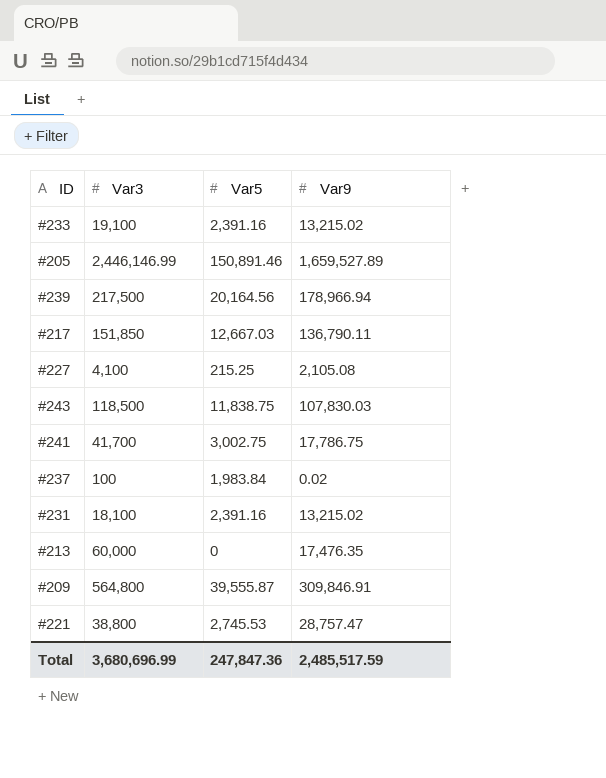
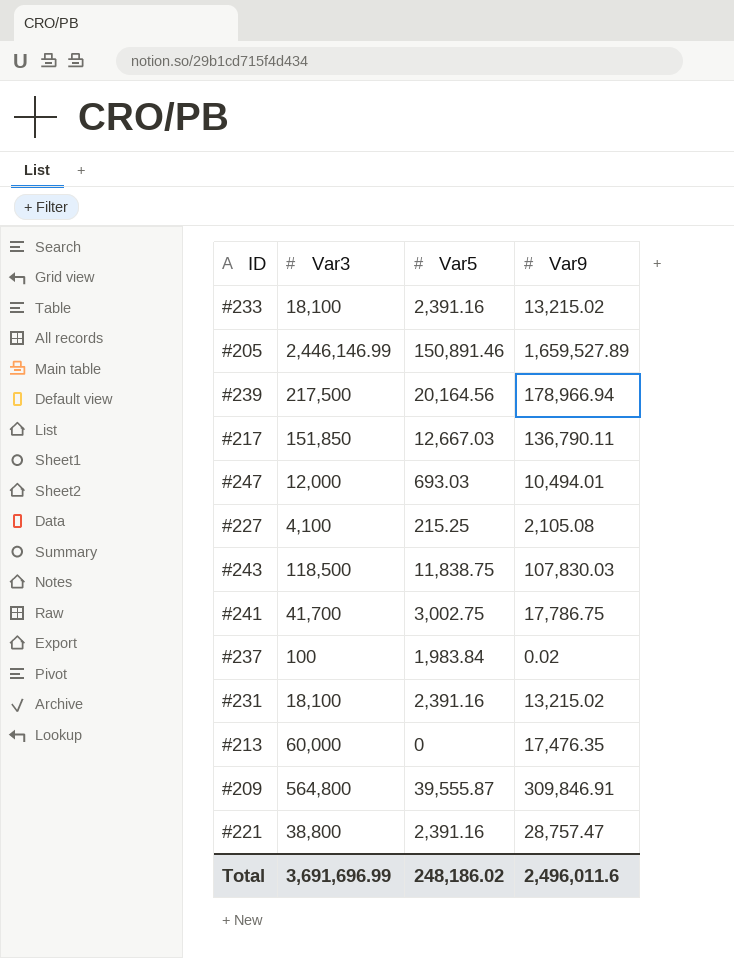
#233 | Var3: 19,100 -> 18,100
row #247: none -> 12,000 | 693.03 | 10,494.01
#221 | Var5: 2,745.53 -> 2,391.16
Total | Var3: 3,680,696.99 -> 3,691,696.99
Total | Var5: 247,847.36 -> 248,186.02
Total | Var9: 2,485,517.59 -> 2,496,011.6

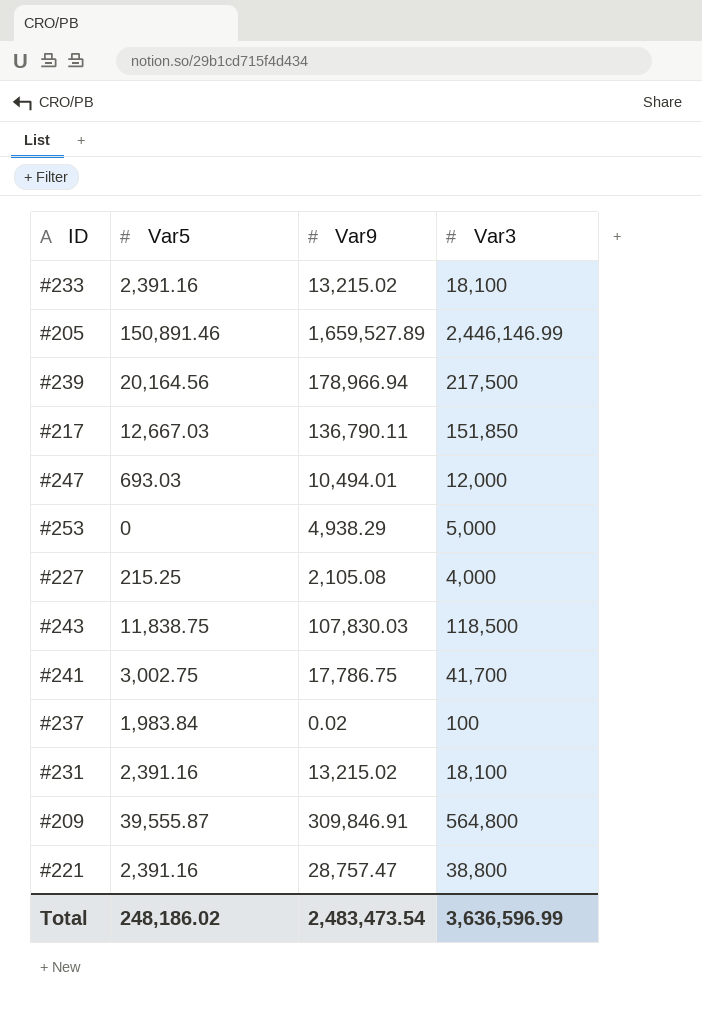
column Var3 | position: 2 -> 4
row #213: 60,000 | 0 | 17,476.35 -> none
row #253: none -> 0 | 4,938.29 | 5,000
#227 | Var3: 4,100 -> 4,000
Total | Var9: 2,496,011.6 -> 2,483,473.54
Total | Var3: 3,691,696.99 -> 3,636,596.99

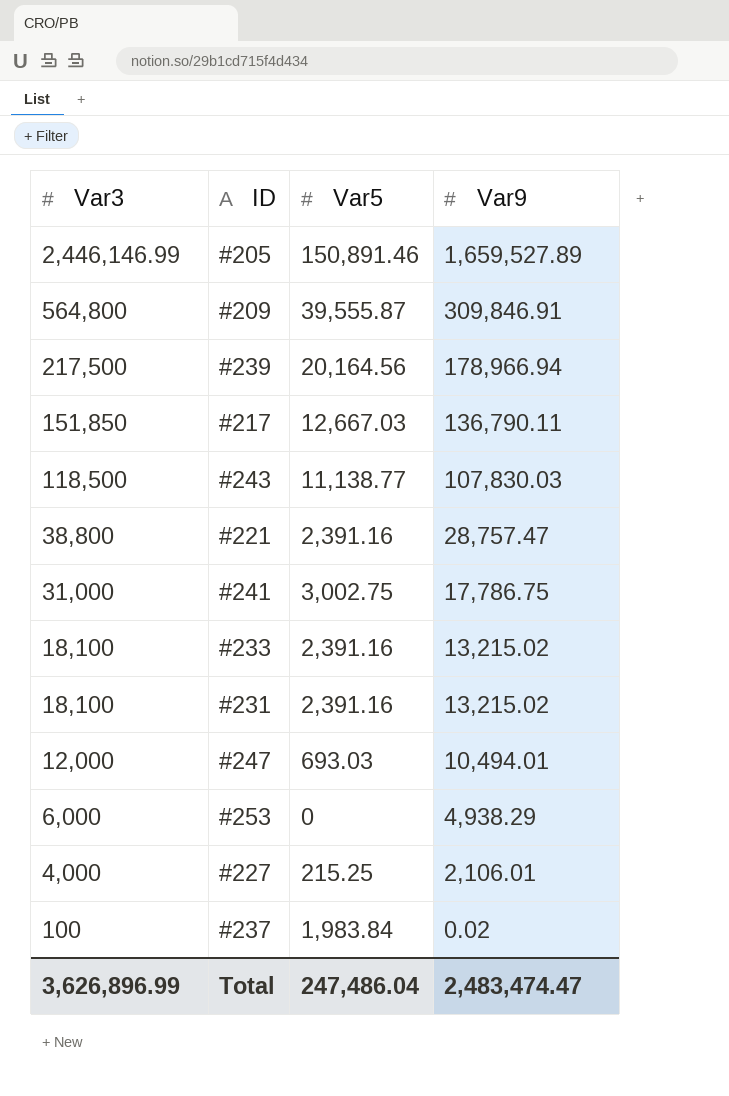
row order: none -> Var3 descending
column Var3 | position: 4 -> 1
#243 | Var5: 11,838.75 -> 11,138.77
#241 | Var3: 41,700 -> 31,000
#253 | Var3: 5,000 -> 6,000
#227 | Var9: 2,105.08 -> 2,106.01
Total | Var3: 3,636,596.99 -> 3,626,896.99
Total | Var5: 248,186.02 -> 247,486.04
Total | Var9: 2,483,473.54 -> 2,483,474.47

